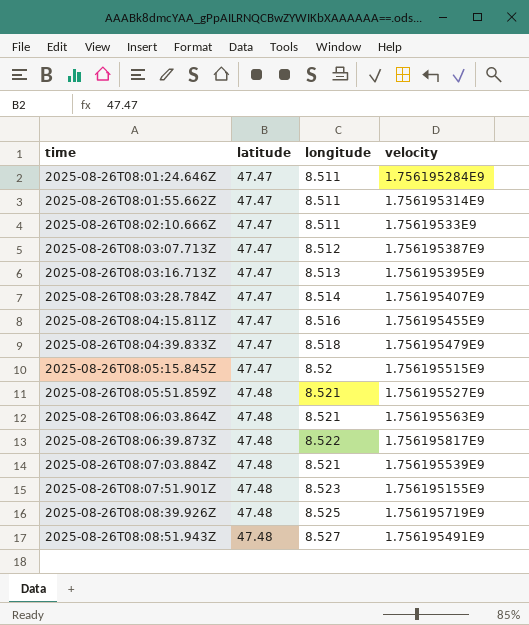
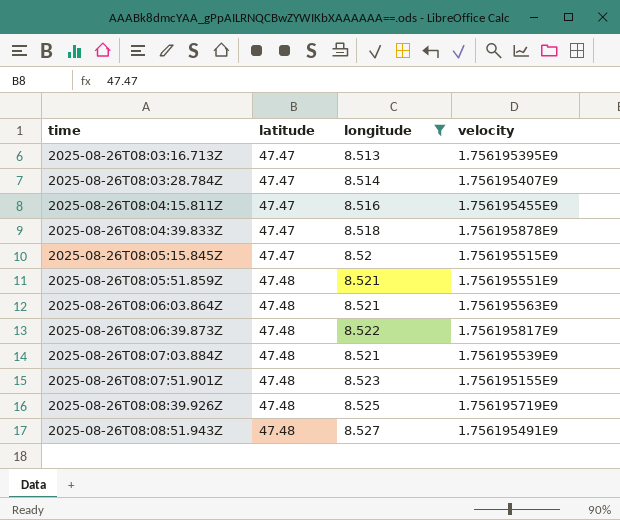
filter: none -> longitude >= 8.513
2025-08-26T08:04:39.833Z | velocity: 1.756195479E9 -> 1.756195878E9
2025-08-26T08:05:51.859Z | velocity: 1.756195527E9 -> 1.756195551E9

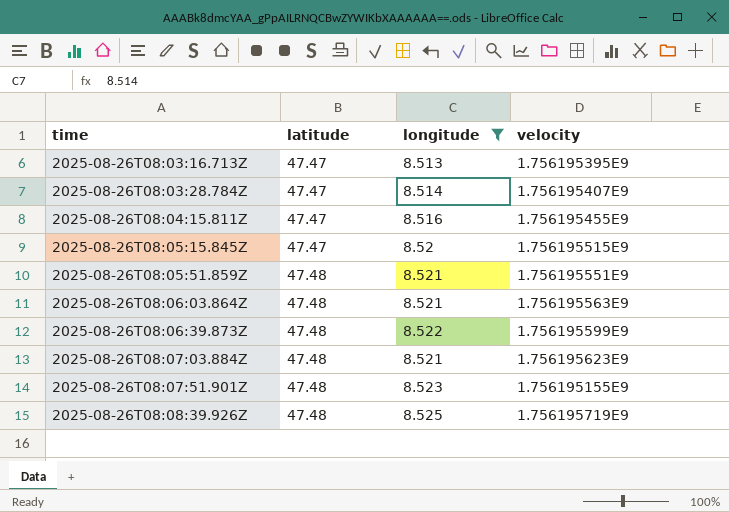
row 2025-08-26T08:04:39.833Z: 47.47 | 8.518 | 1.756195878E9 -> none
row 2025-08-26T08:08:51.943Z: 47.48 | 8.527 | 1.756195491E9 -> none
2025-08-26T08:06:39.873Z | velocity: 1.756195817E9 -> 1.756195599E9
2025-08-26T08:07:03.884Z | velocity: 1.756195539E9 -> 1.756195623E9

